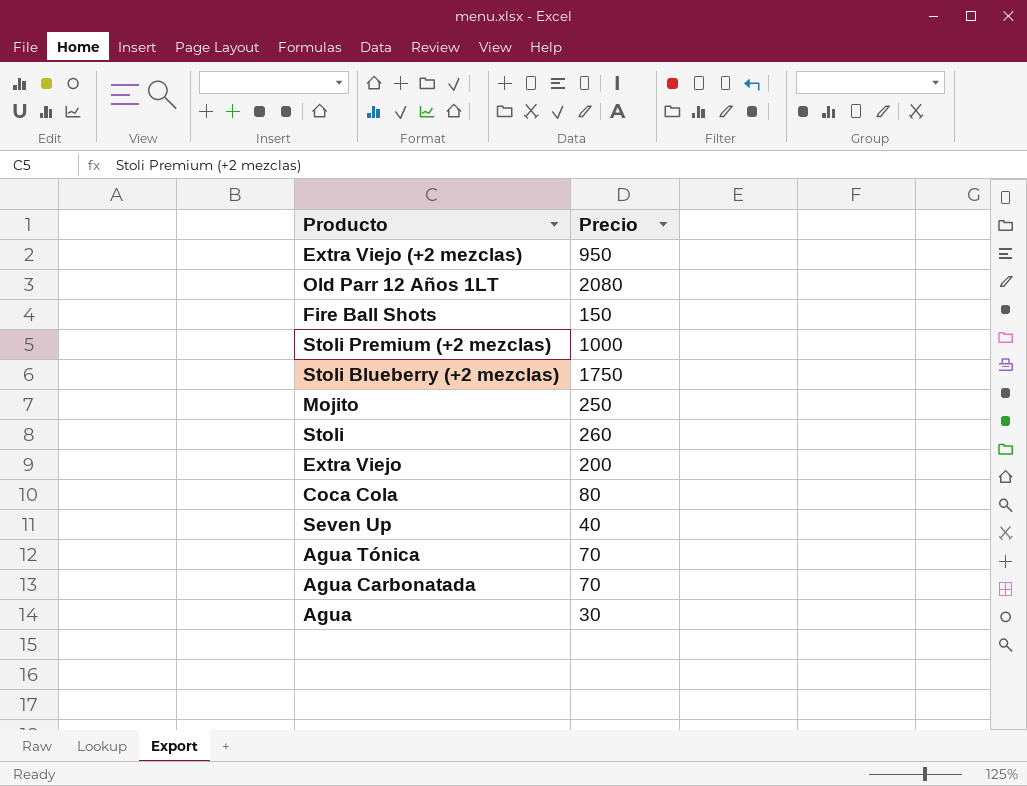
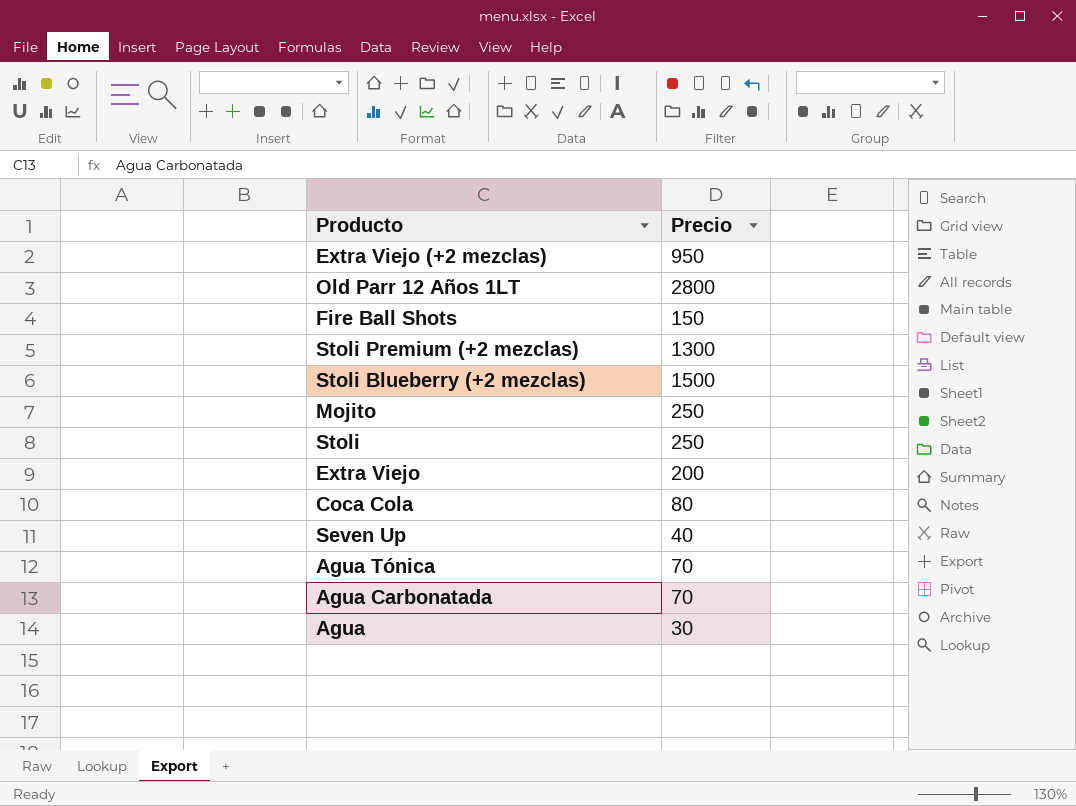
Old Parr 12 Años 1LT | Precio: 2080 -> 2800
Stoli Premium (+2 mezclas) | Precio: 1000 -> 1300
Stoli Blueberry (+2 mezclas) | Precio: 1750 -> 1500
Stoli | Precio: 260 -> 250

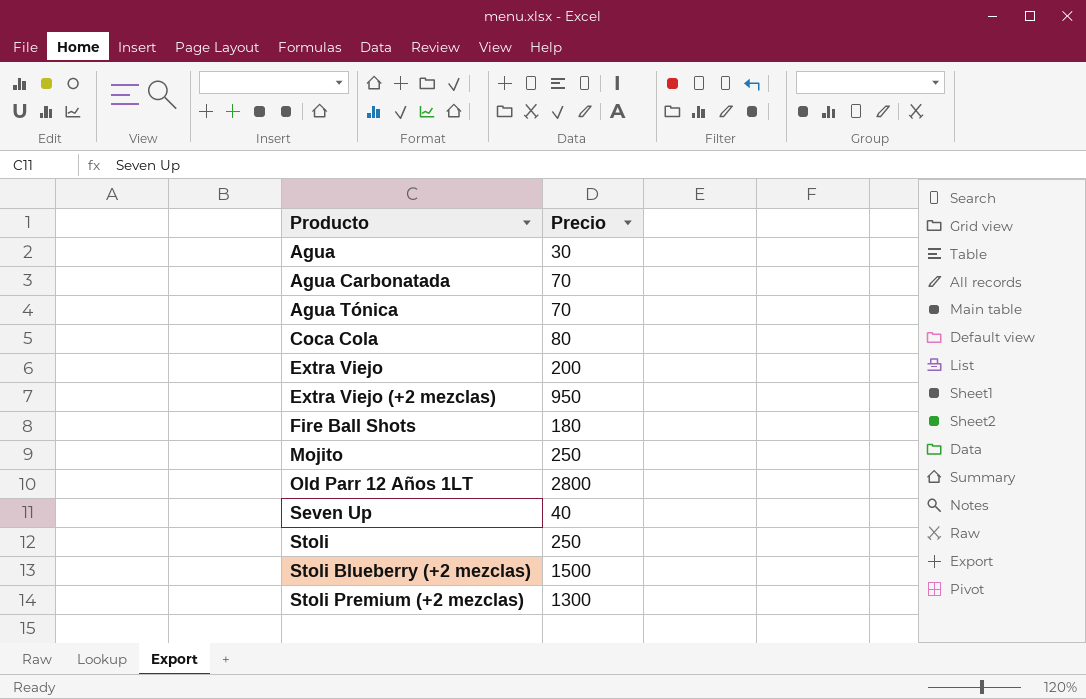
row order: none -> Producto ascending
Fire Ball Shots | Precio: 150 -> 180

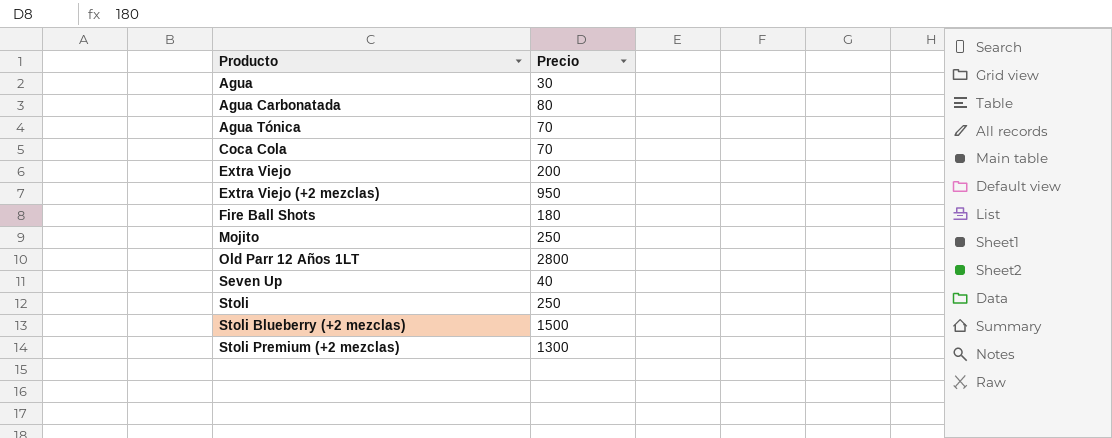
Agua Carbonatada | Precio: 70 -> 80
Coca Cola | Precio: 80 -> 70

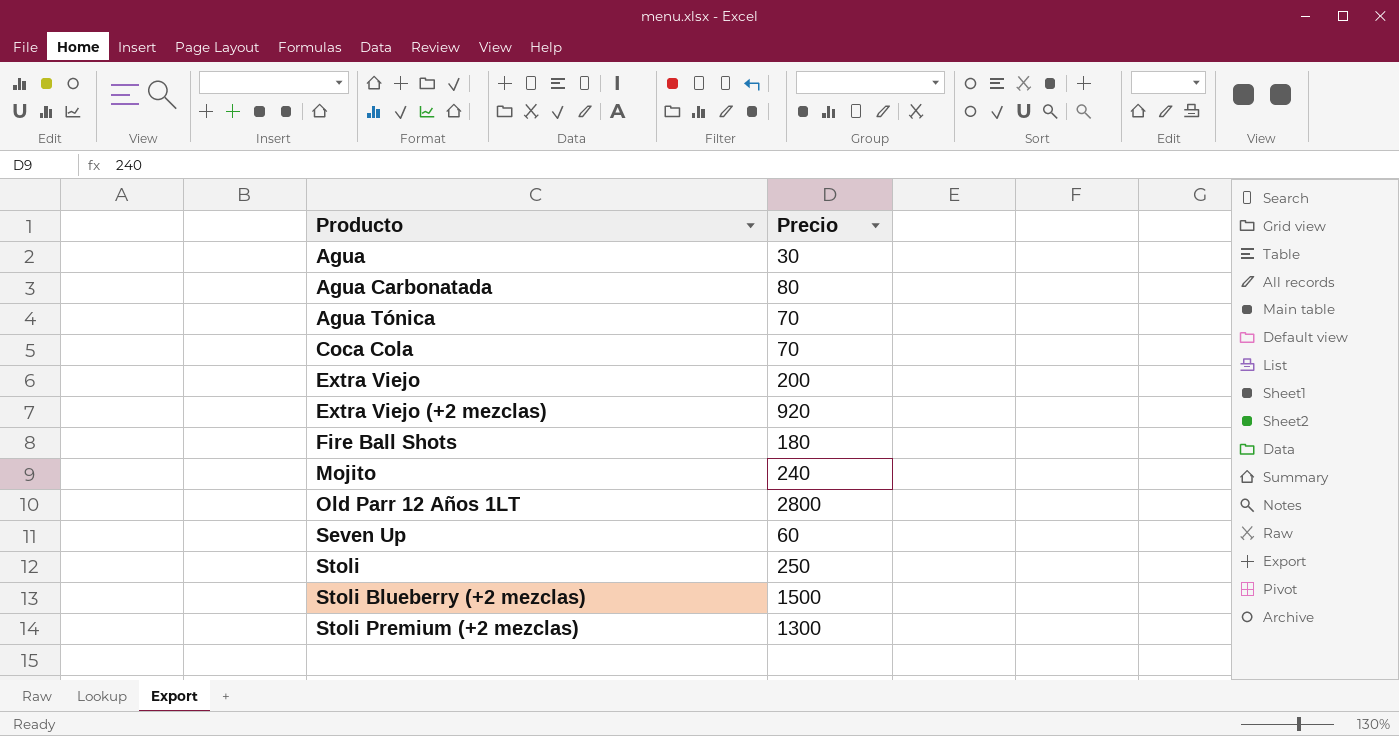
Extra Viejo (+2 mezclas) | Precio: 950 -> 920
Mojito | Precio: 250 -> 240
Seven Up | Precio: 40 -> 60

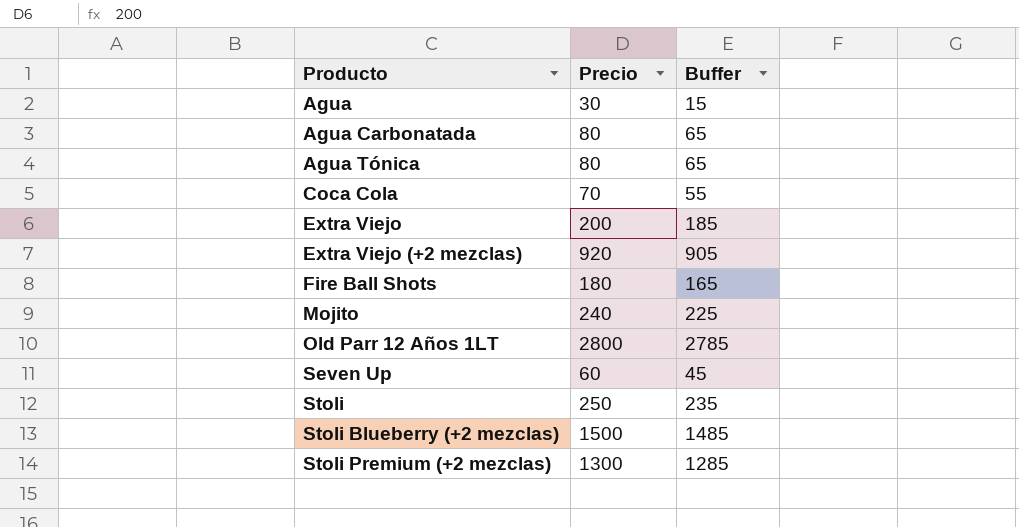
column Buffer | formula: none -> [Precio] - 15
Agua Tónica | Precio: 70 -> 80

